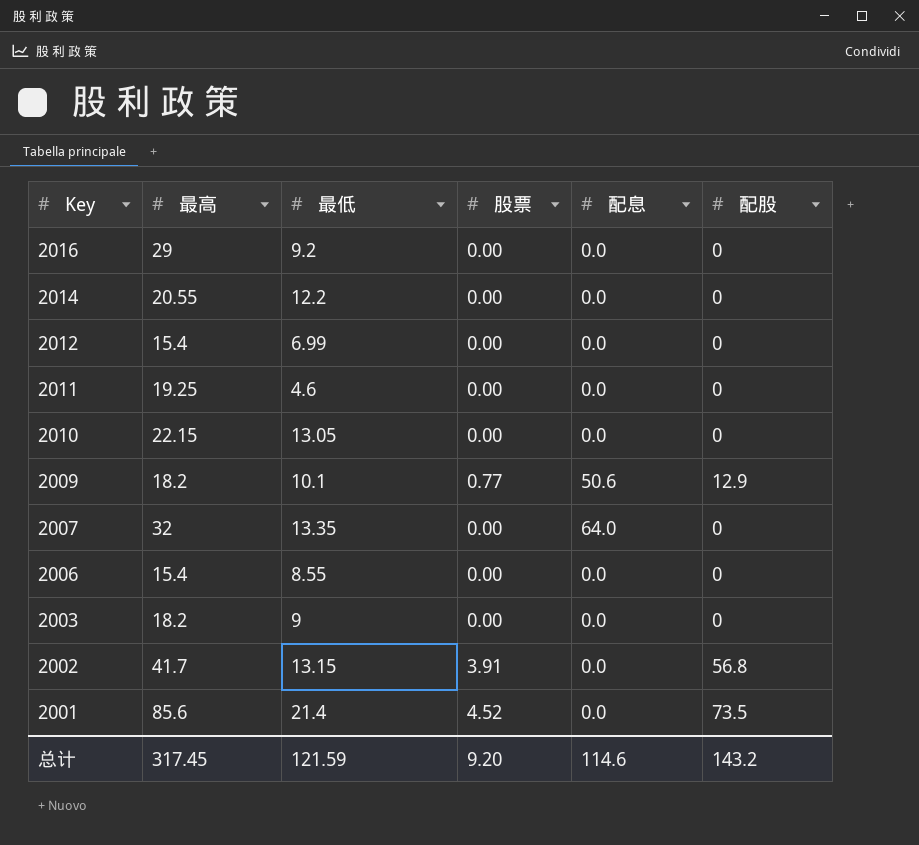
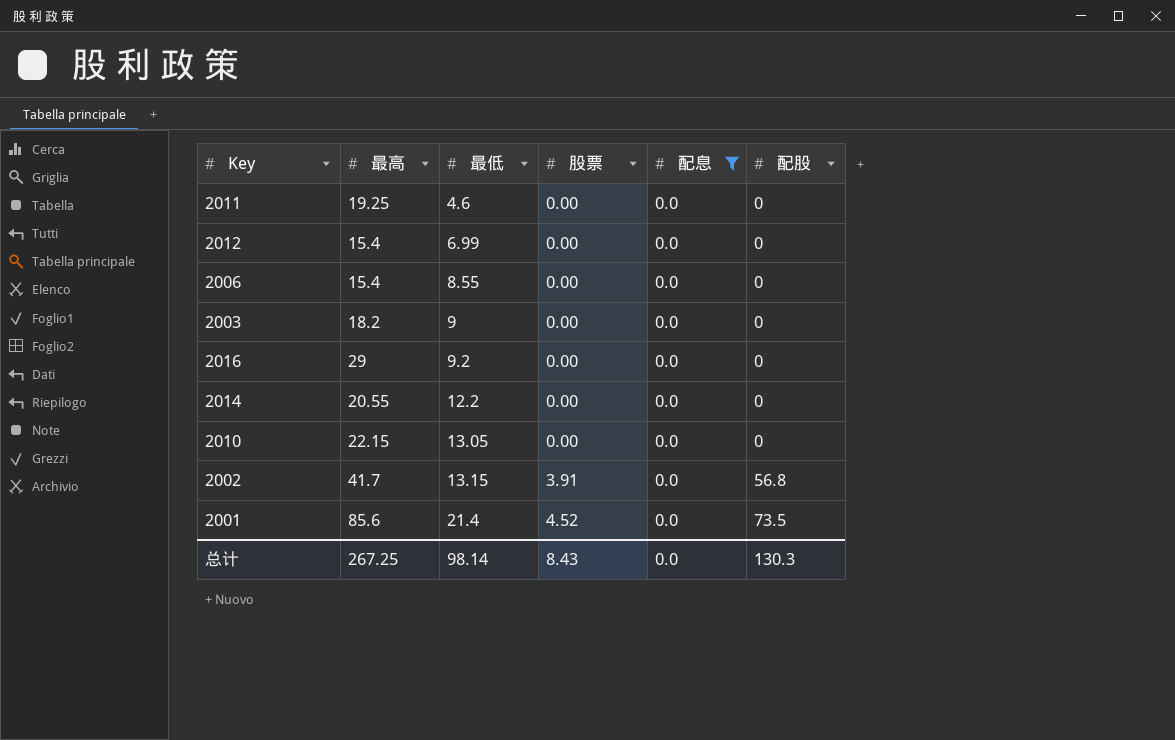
filter: none -> 配息 = 0.0
row order: Key descending -> 最低 ascending
总计 | 最高: 317.45 -> 267.25
总计 | 最低: 121.59 -> 98.14
总计 | 股票: 9.20 -> 8.43
总计 | 配息: 114.6 -> 0.0
总计 | 配股: 143.2 -> 130.3

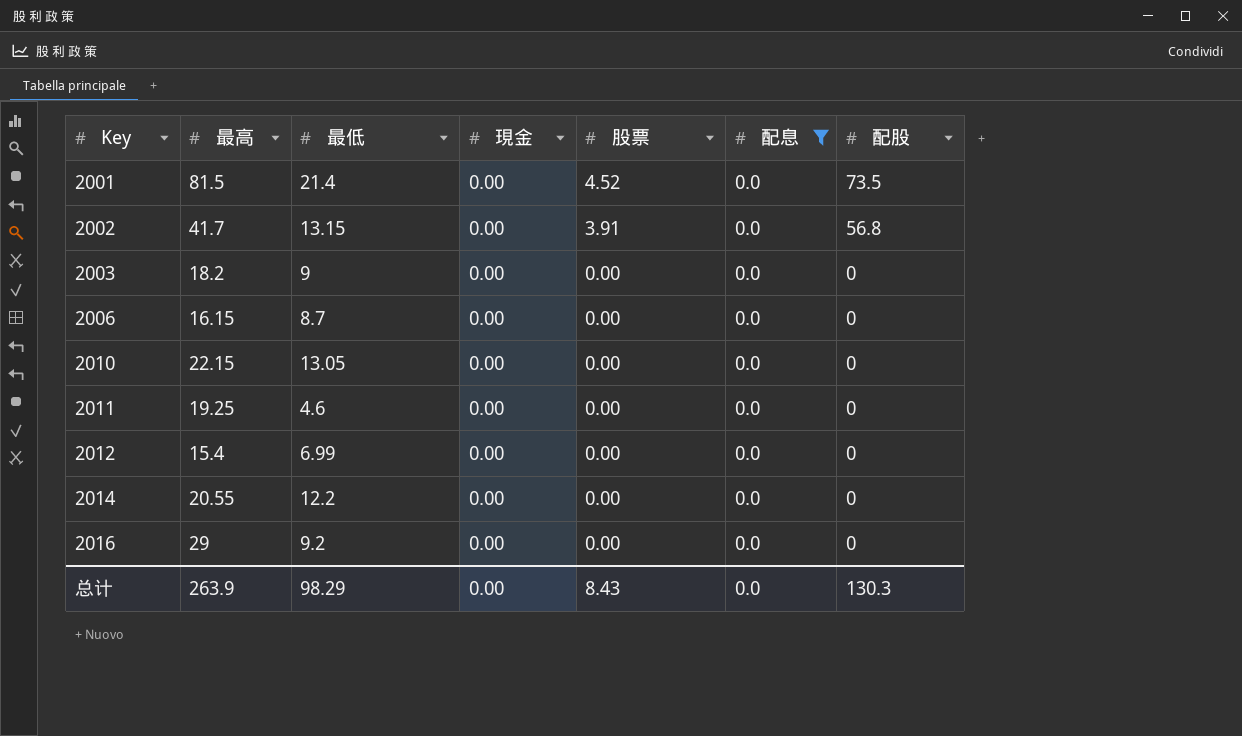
row order: 最低 ascending -> Key ascending
column 現金 | position: none -> 4
2001 | 最高: 85.6 -> 81.5
2006 | 最高: 15.4 -> 16.15
2006 | 最低: 8.55 -> 8.7
总计 | 最高: 267.25 -> 263.9
总计 | 最低: 98.14 -> 98.29

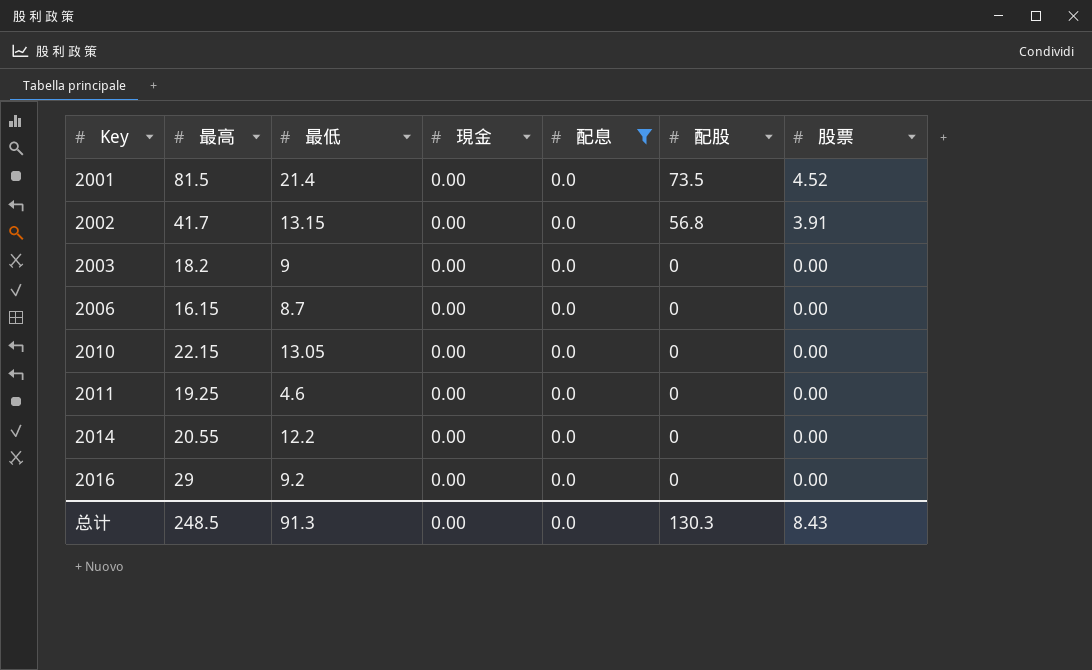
column 股票 | position: 5 -> 7
row 2012: 15.4 | 6.99 | 0.00 | 0.00 | 0.0 | 0 -> none
总计 | 最高: 263.9 -> 248.5
总计 | 最低: 98.29 -> 91.3

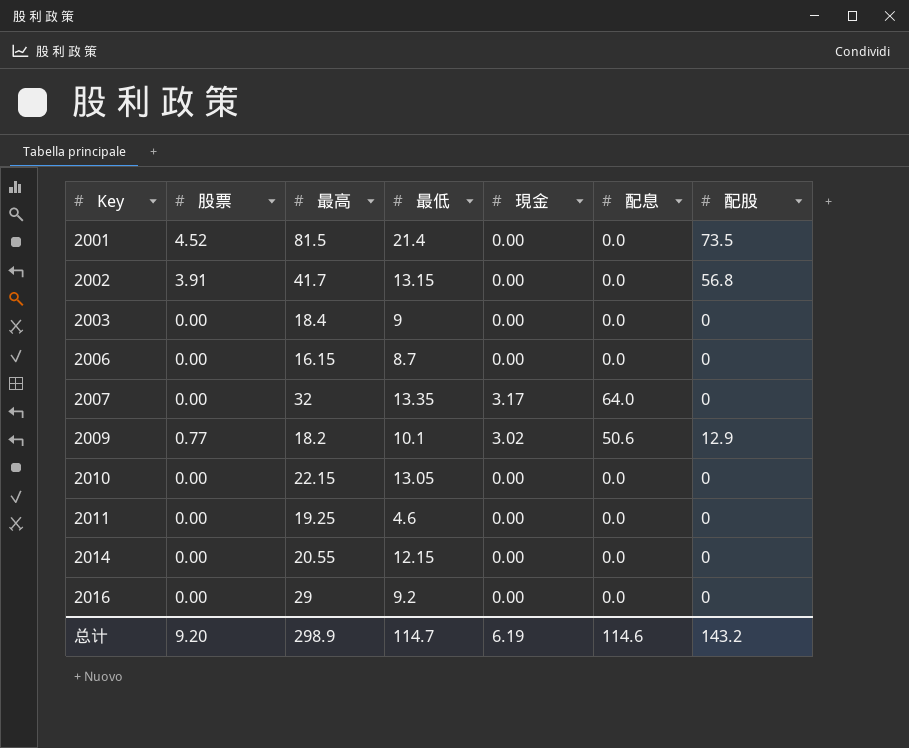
filter: 配息 = 0.0 -> none
column 股票 | position: 7 -> 2
2003 | 最高: 18.2 -> 18.4
2014 | 最低: 12.2 -> 12.15
总计 | 股票: 8.43 -> 9.20
总计 | 最高: 248.5 -> 298.9
总计 | 最低: 91.3 -> 114.7
总计 | 現金: 0.00 -> 6.19
总计 | 配息: 0.0 -> 114.6
总计 | 配股: 130.3 -> 143.2

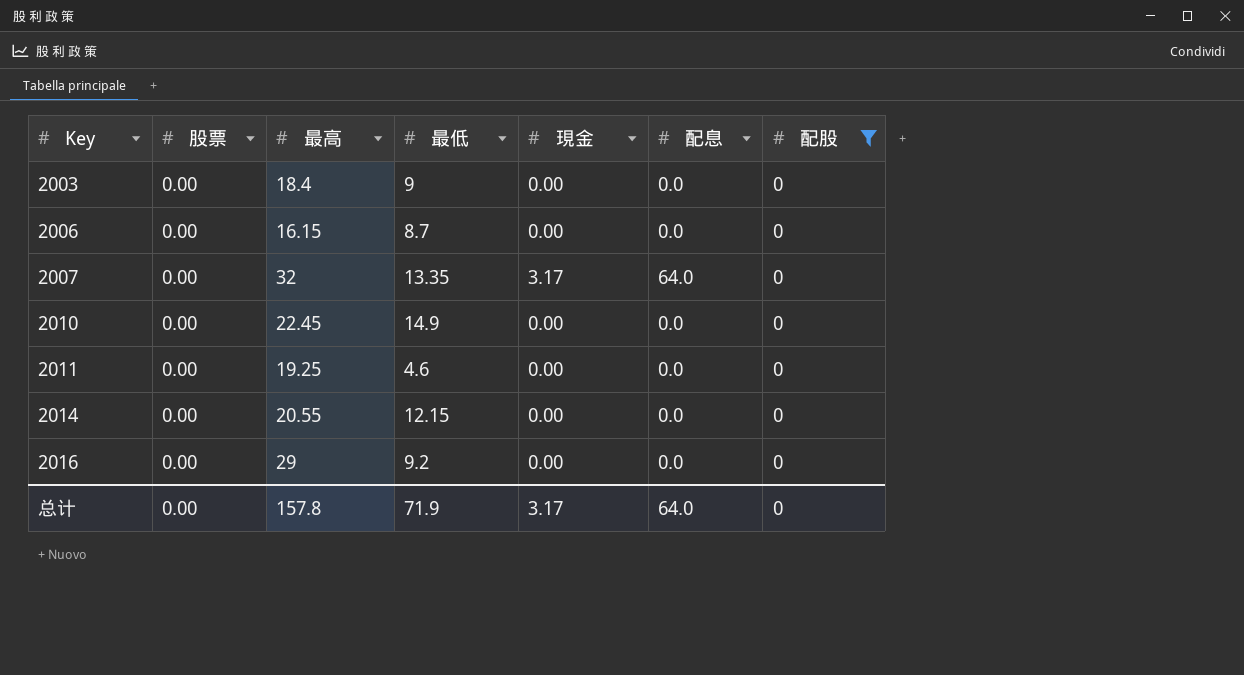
filter: none -> 配股 = 0
2010 | 最高: 22.15 -> 22.45
2010 | 最低: 13.05 -> 14.9
总计 | 股票: 9.20 -> 0.00
总计 | 最高: 298.9 -> 157.8
总计 | 最低: 114.7 -> 71.9
总计 | 現金: 6.19 -> 3.17
总计 | 配息: 114.6 -> 64.0
总计 | 配股: 143.2 -> 0

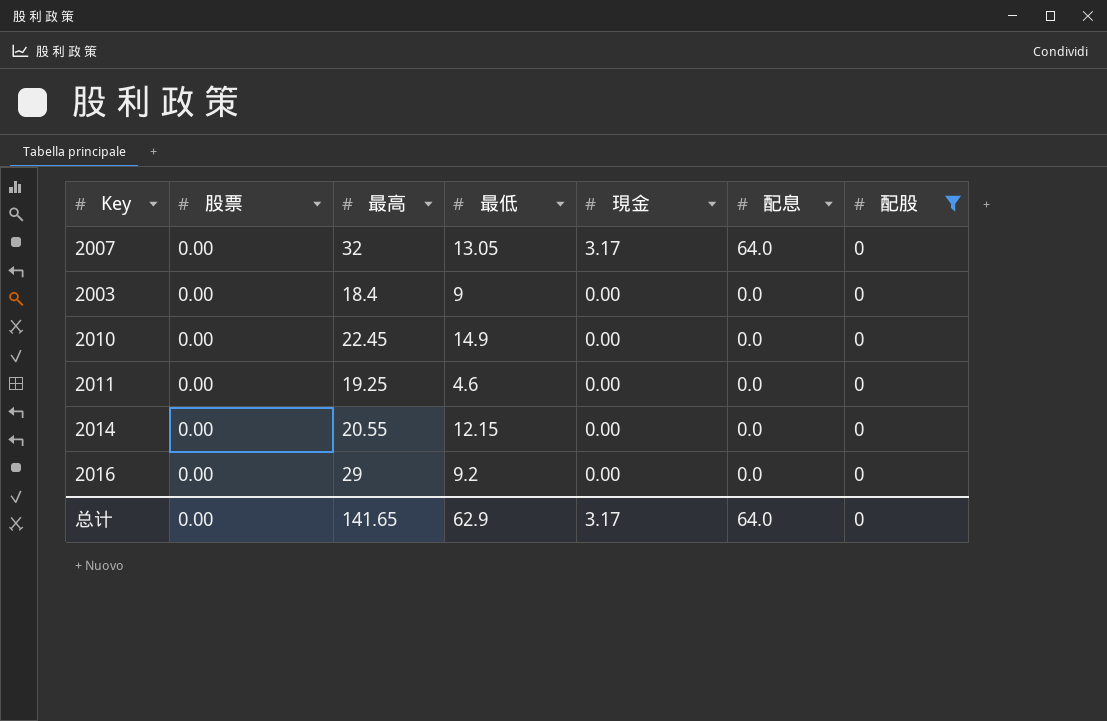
row order: Key ascending -> 現金 descending
row 2006: 0.00 | 16.15 | 8.7 | 0.00 | 0.0 | 0 -> none
2007 | 最低: 13.35 -> 13.05
总计 | 最高: 157.8 -> 141.65
总计 | 最低: 71.9 -> 62.9

